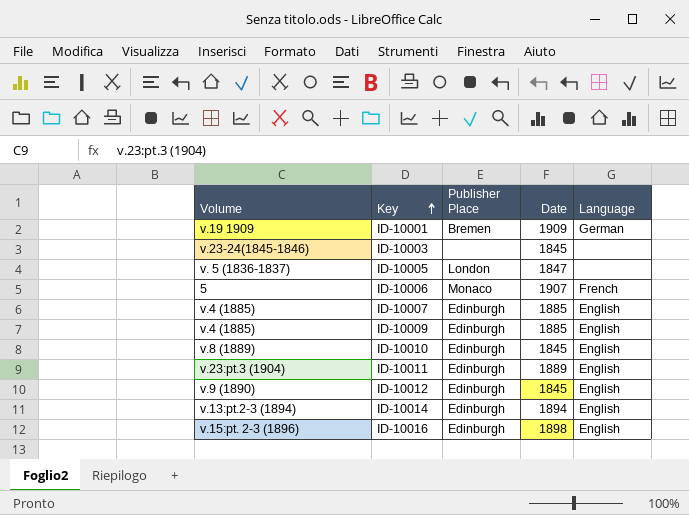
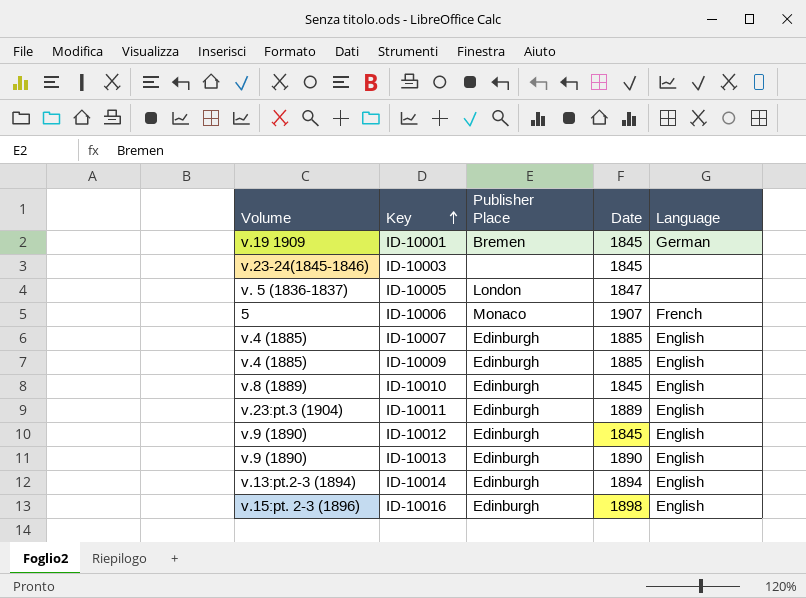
ID-10001 | Date: 1909 -> 1845
row ID-10013: none -> v.9 (1890) | Edinburgh | 1890 | English

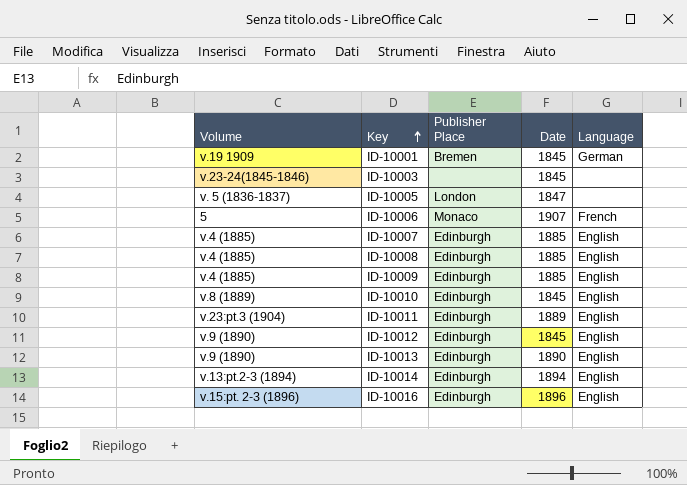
row ID-10008: none -> v.4 (1885) | Edinburgh | 1885 | English
ID-10016 | Date: 1898 -> 1896

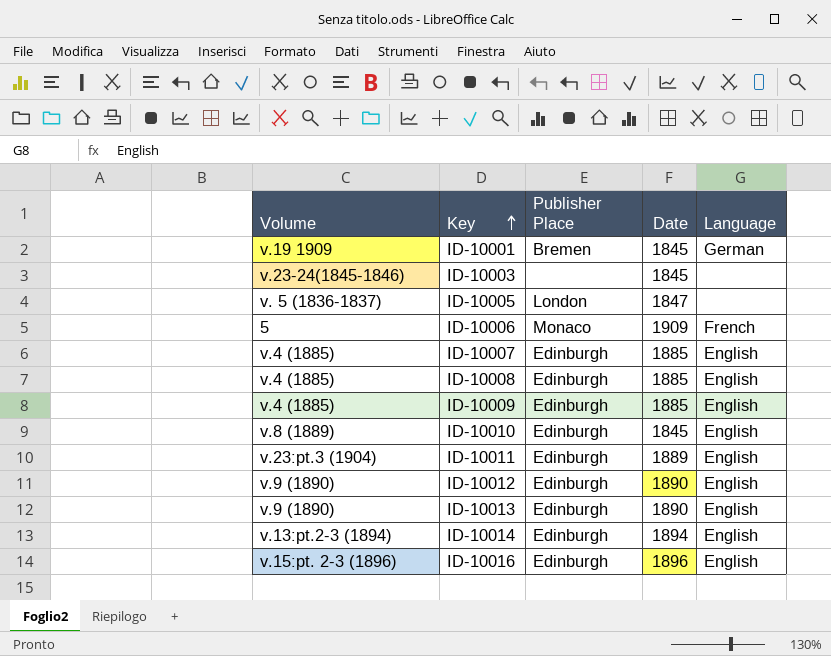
ID-10006 | Date: 1907 -> 1909
ID-10012 | Date: 1845 -> 1890

